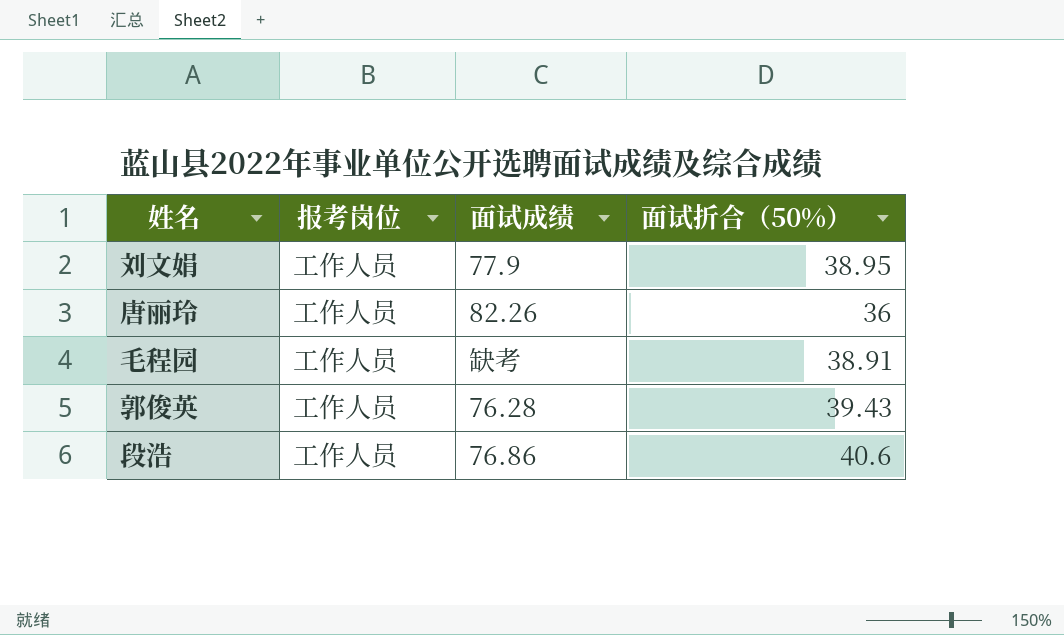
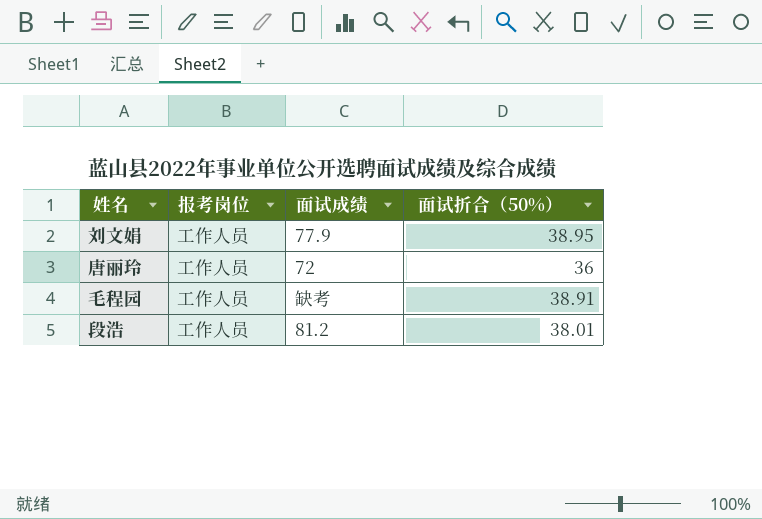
row 郭俊英: 工作人员 | 76.28 | 39.43 -> none
唐丽玲 | 面试成绩: 82.26 -> 72
段浩 | 面试成绩: 76.86 -> 81.2
段浩 | 面试折合（50%）: 40.6 -> 38.01

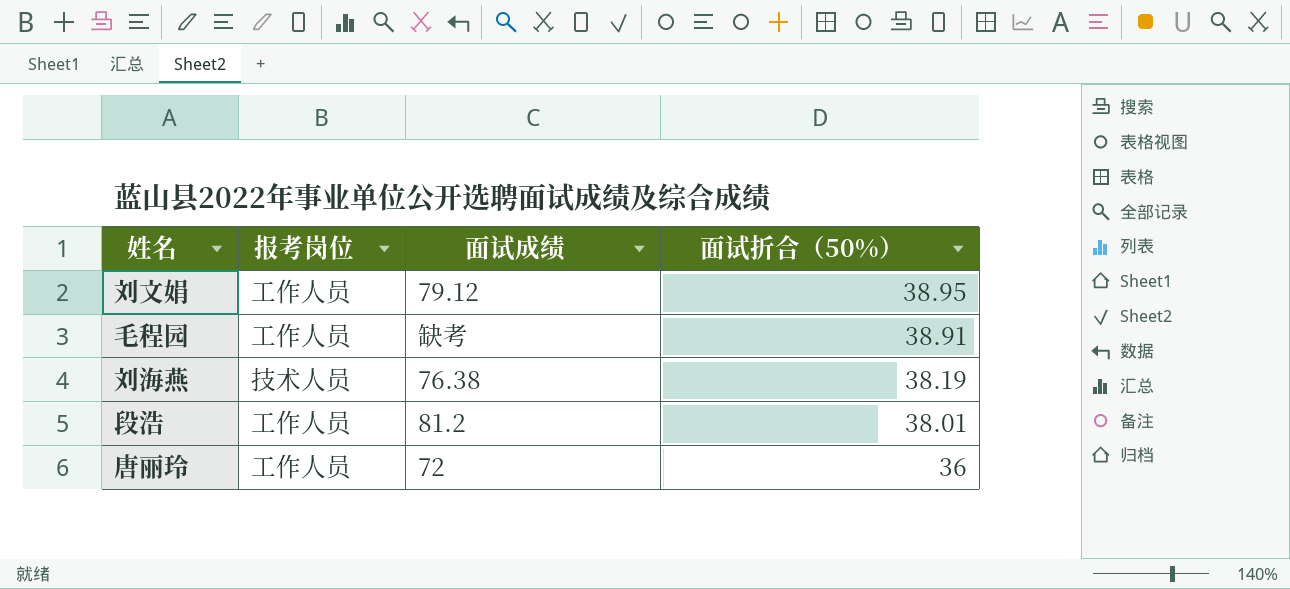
row order: none -> 面试折合（50%） descending
刘文娟 | 面试成绩: 77.9 -> 79.12
row 刘海燕: none -> 技术人员 | 76.38 | 38.19

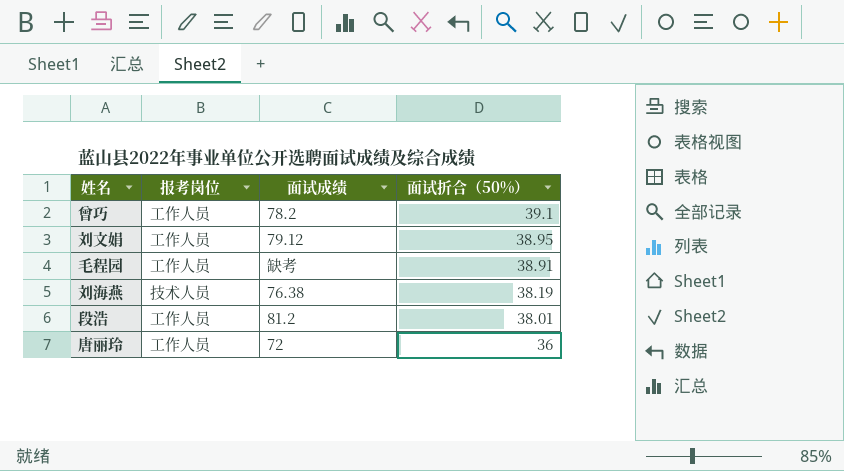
row 曾巧: none -> 工作人员 | 78.2 | 39.1

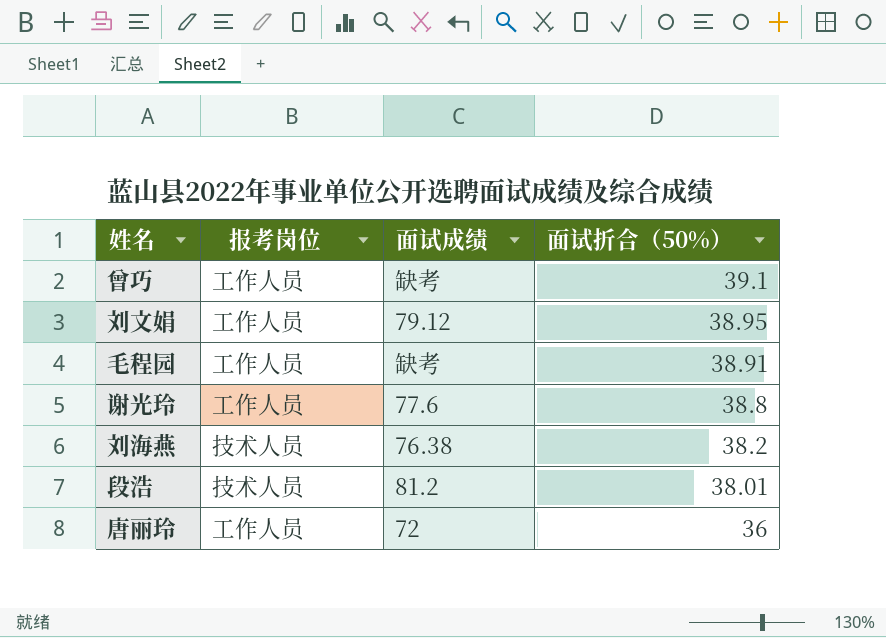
曾巧 | 面试成绩: 78.2 -> 缺考
row 谢光玲: none -> 工作人员 | 77.6 | 38.8
刘海燕 | 面试折合（50%）: 38.19 -> 38.2
段浩 | 报考岗位: 工作人员 -> 技术人员

